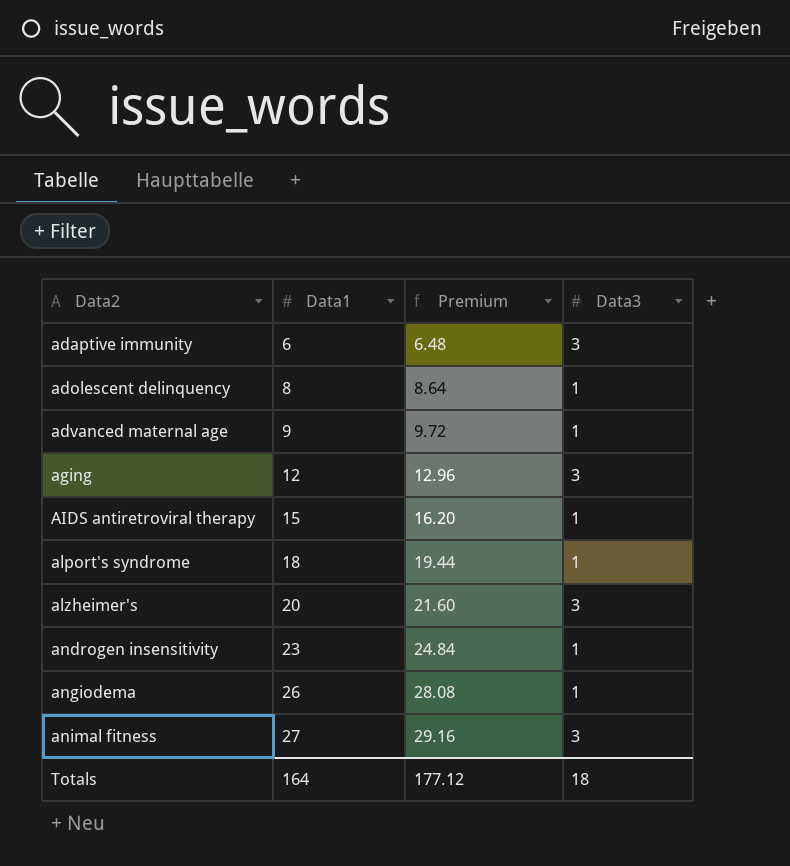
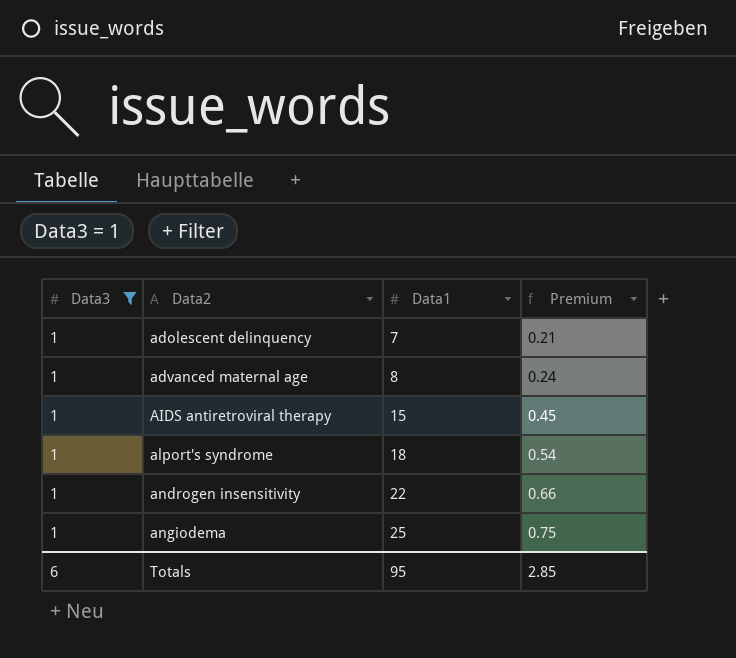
filter: none -> Data3 = 1
column Data3 | position: 4 -> 1
column Premium | formula: [Data1] * 1.08 -> [Data1] * 0.03
adolescent delinquency | Data1: 8 -> 7
advanced maternal age | Data1: 9 -> 8
androgen insensitivity | Data1: 23 -> 22
angiodema | Data1: 26 -> 25
Totals | Data3: 18 -> 6
Totals | Data1: 164 -> 95
Totals | Premium: 177.12 -> 2.85

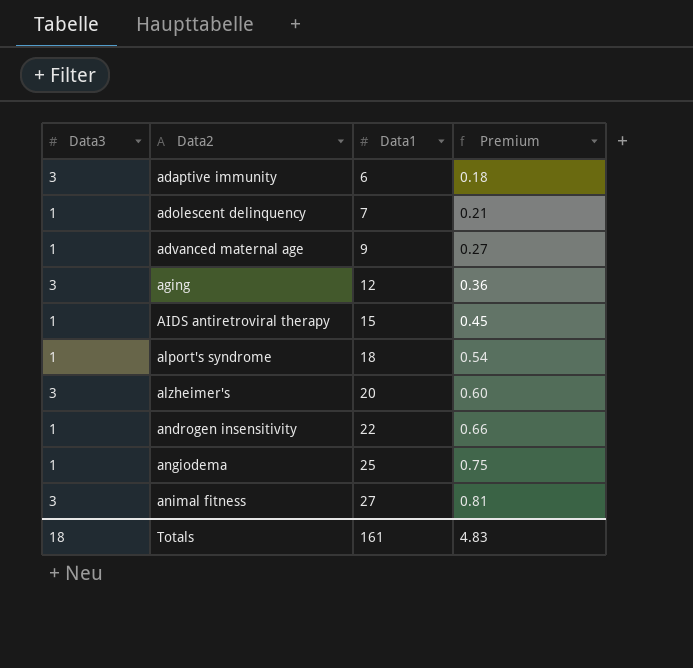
filter: Data3 = 1 -> none
advanced maternal age | Data1: 8 -> 9
advanced maternal age | Premium: 0.24 -> 0.27
Totals | Data3: 6 -> 18
Totals | Data1: 95 -> 161
Totals | Premium: 2.85 -> 4.83

